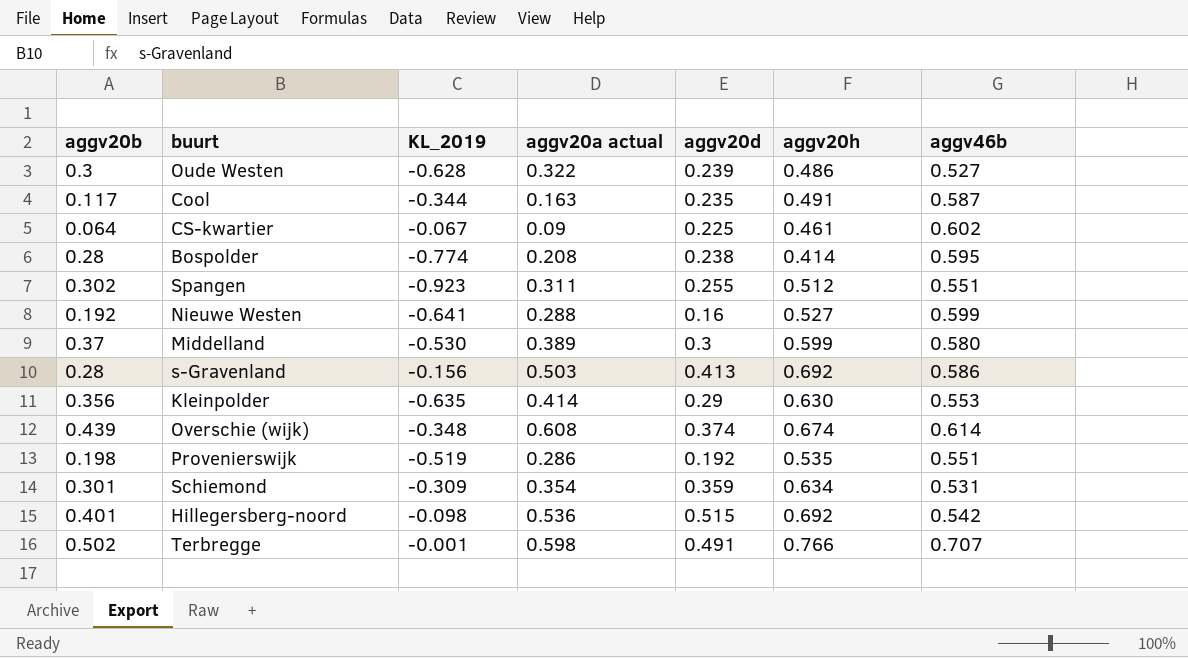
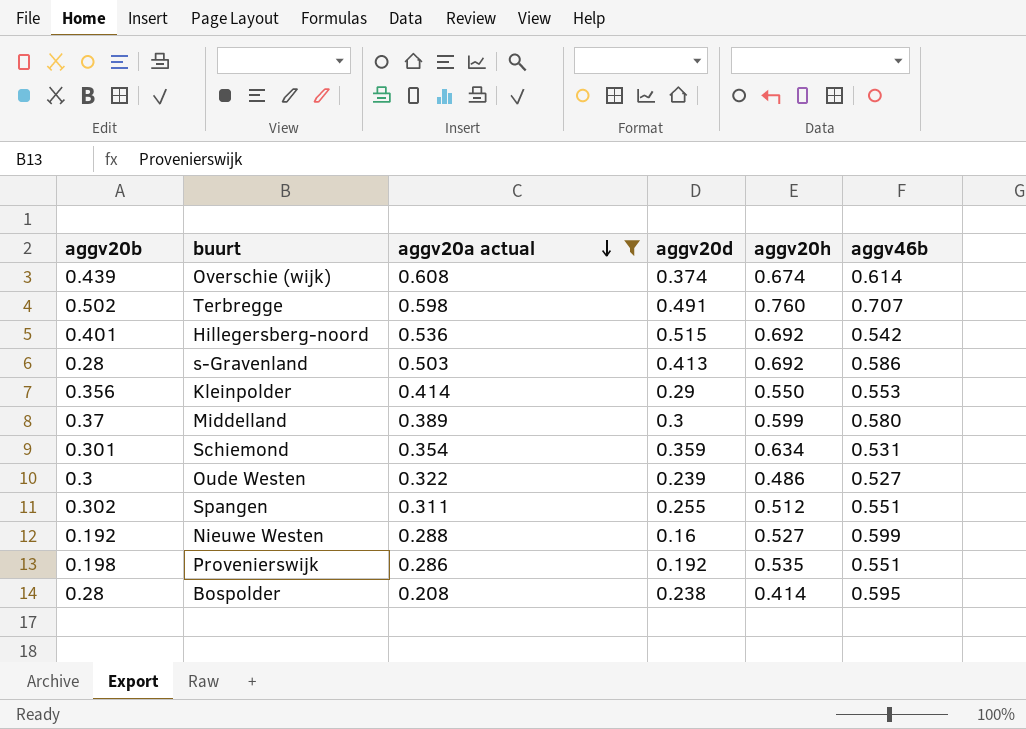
filter: none -> aggv20a actual >= 0.208
row order: none -> aggv20a actual descending
column KL_2019 | position: 3 -> none
Terbregge | aggv20h: 0.766 -> 0.760
Kleinpolder | aggv20h: 0.630 -> 0.550

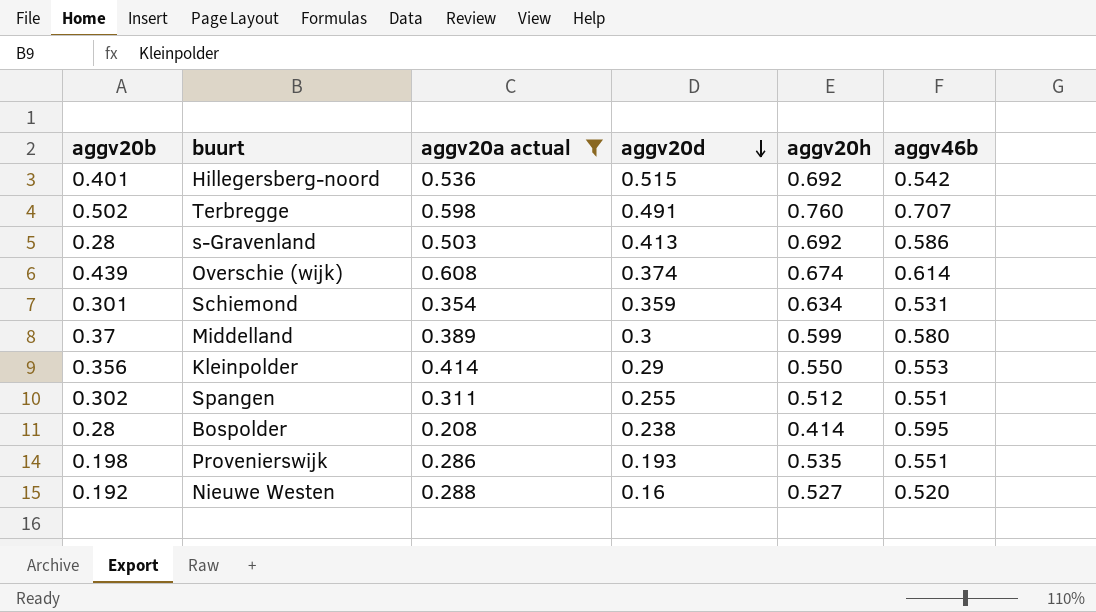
row order: aggv20a actual descending -> aggv20d descending
row Oude Westen: 0.3 | 0.322 | 0.239 | 0.486 | 0.527 -> none
Provenierswijk | aggv20d: 0.192 -> 0.193
Nieuwe Westen | aggv46b: 0.599 -> 0.520

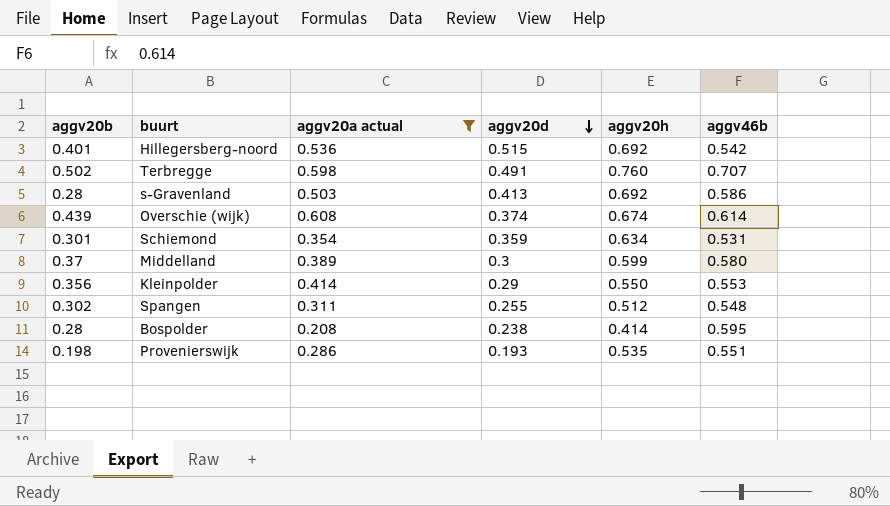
row Nieuwe Westen: 0.192 | 0.288 | 0.16 | 0.527 | 0.520 -> none
Spangen | aggv46b: 0.551 -> 0.548

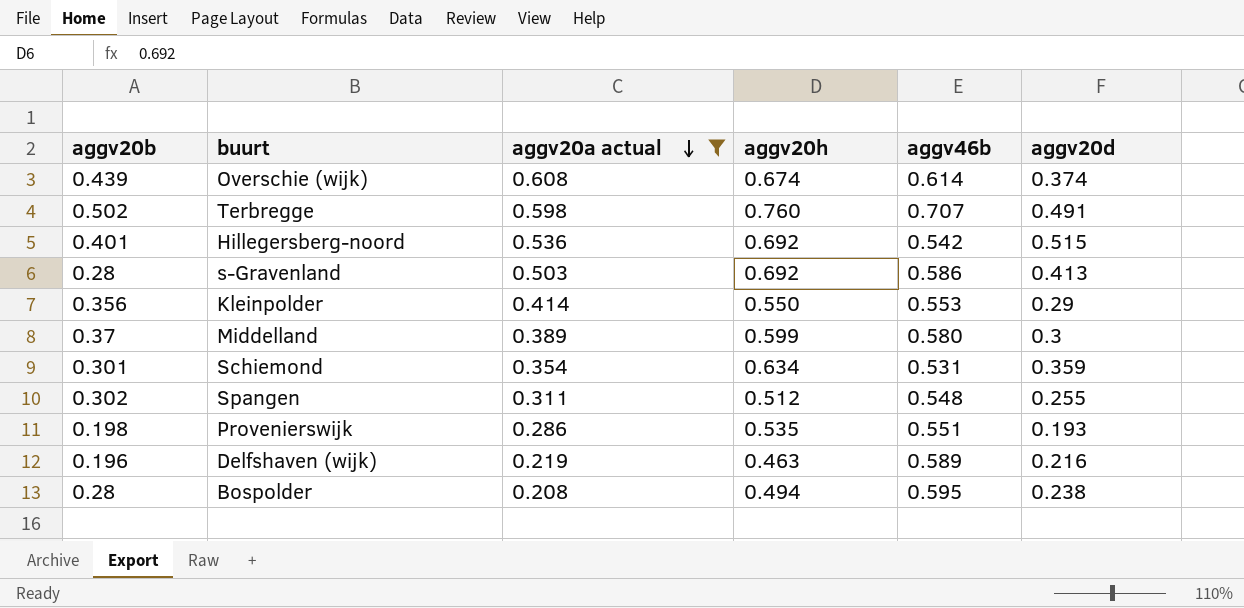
row order: aggv20d descending -> aggv20a actual descending
column aggv20d | position: 4 -> 6
row Delfshaven (wijk): none -> 0.196 | 0.219 | 0.463 | 0.589 | 0.216
Bospolder | aggv20h: 0.414 -> 0.494

